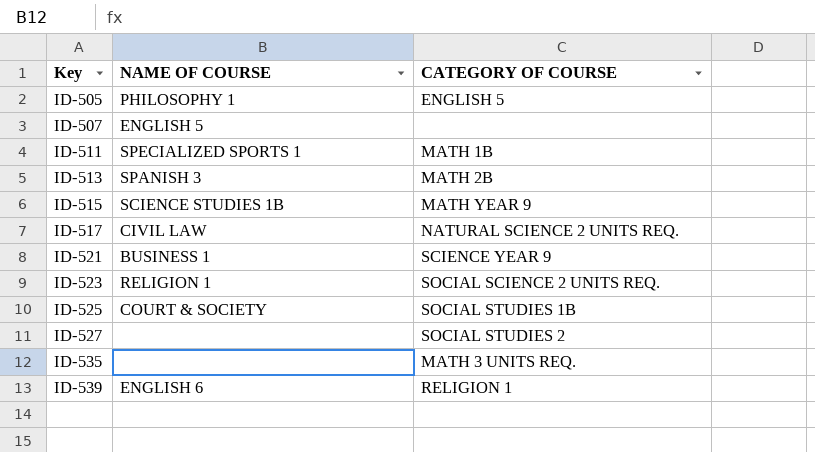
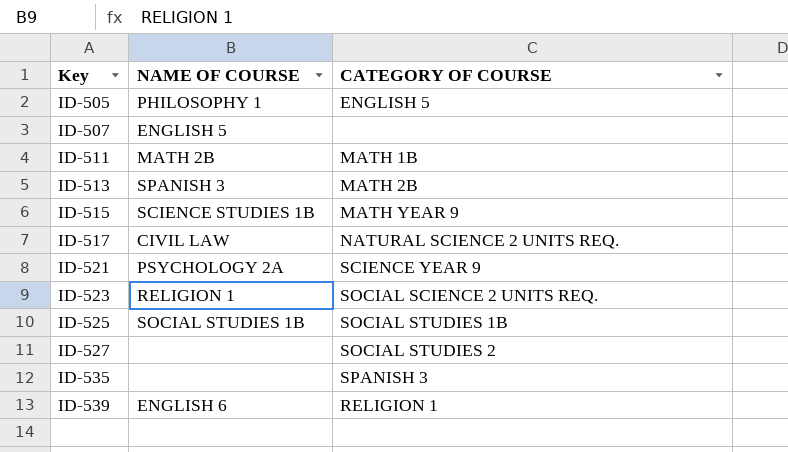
ID-511 | NAME OF COURSE: SPECIALIZED SPORTS 1 -> MATH 2B
ID-521 | NAME OF COURSE: BUSINESS 1 -> PSYCHOLOGY 2A
ID-525 | NAME OF COURSE: COURT & SOCIETY -> SOCIAL STUDIES 1B
ID-535 | CATEGORY OF COURSE: MATH 3 UNITS REQ. -> SPANISH 3

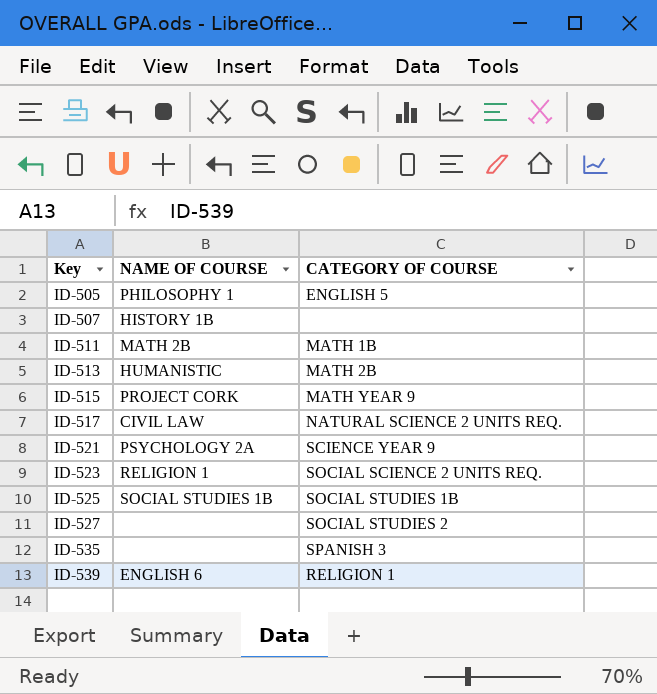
ID-507 | NAME OF COURSE: ENGLISH 5 -> HISTORY 1B
ID-513 | NAME OF COURSE: SPANISH 3 -> HUMANISTIC
ID-515 | NAME OF COURSE: SCIENCE STUDIES 1B -> PROJECT CORK

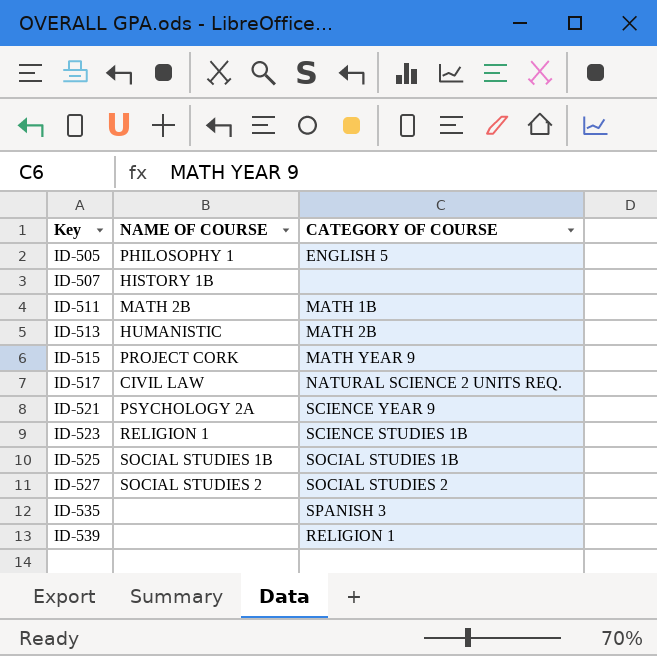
ID-523 | CATEGORY OF COURSE: SOCIAL SCIENCE 2 UNITS REQ. -> SCIENCE STUDIES 1B
ID-527 | NAME OF COURSE: none -> SOCIAL STUDIES 2
ID-539 | NAME OF COURSE: ENGLISH 6 -> none

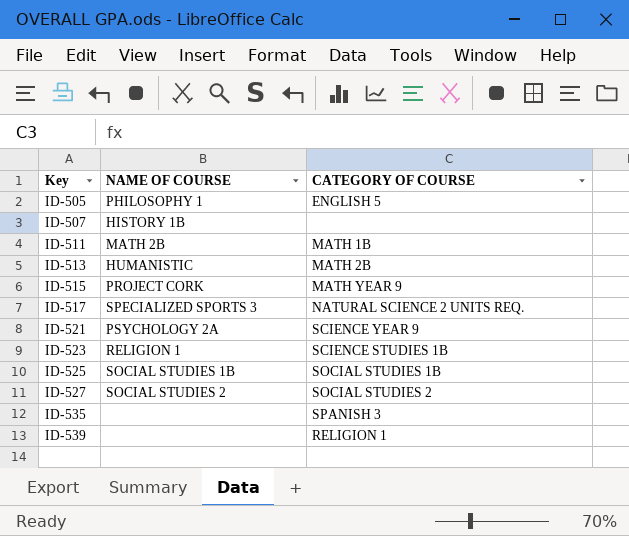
ID-517 | NAME OF COURSE: CIVIL LAW -> SPECIALIZED SPORTS 3

